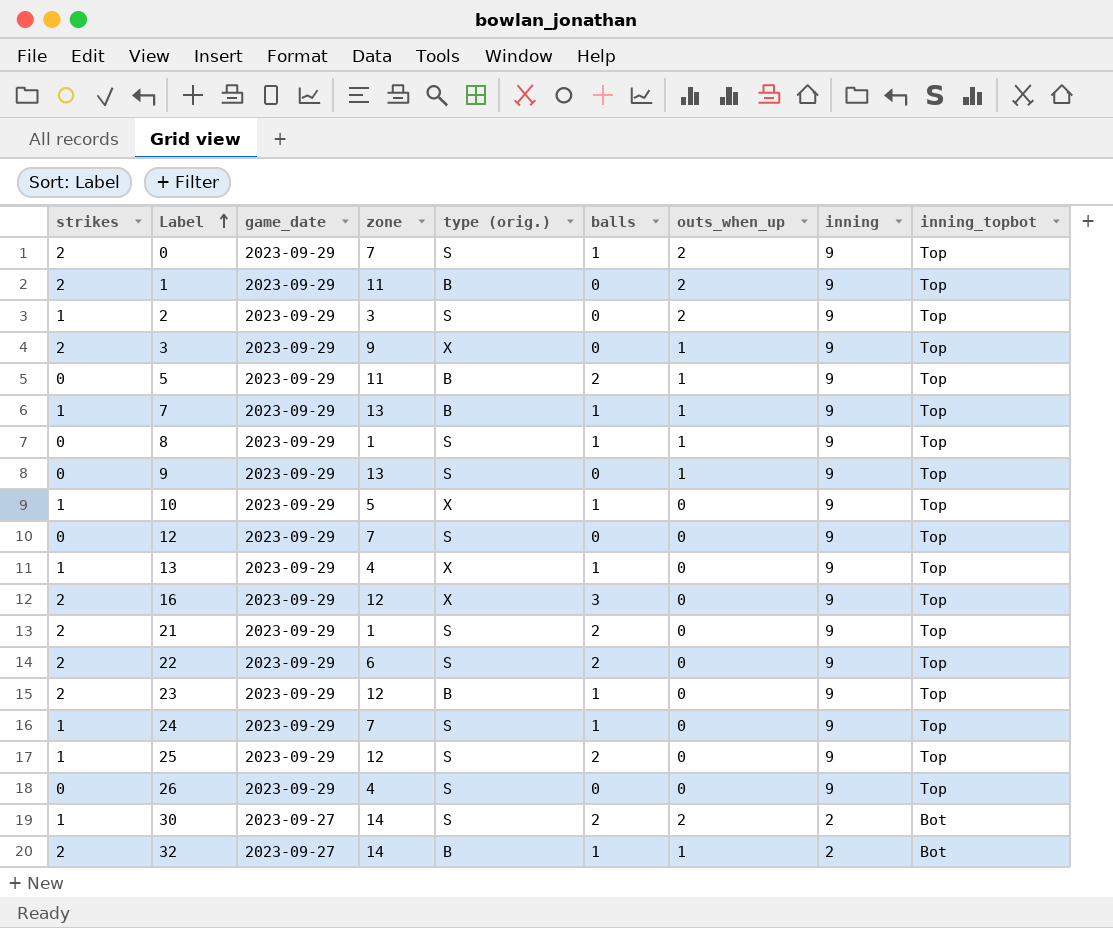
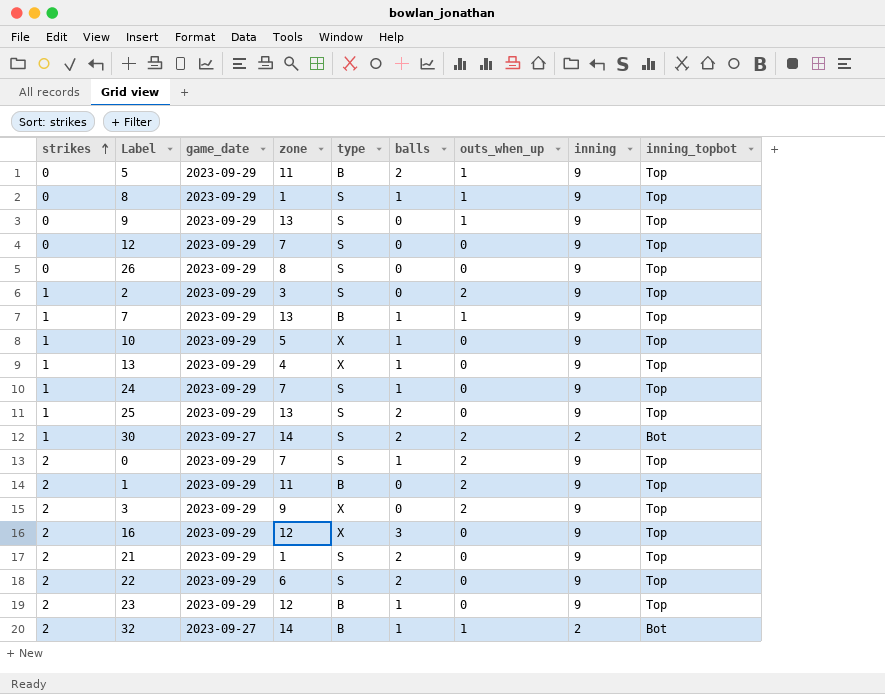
row order: Label ascending -> strikes ascending
column name: type (orig.) -> type
26 | zone: 4 -> 8
25 | zone: 12 -> 13
3 | outs_when_up: 1 -> 2

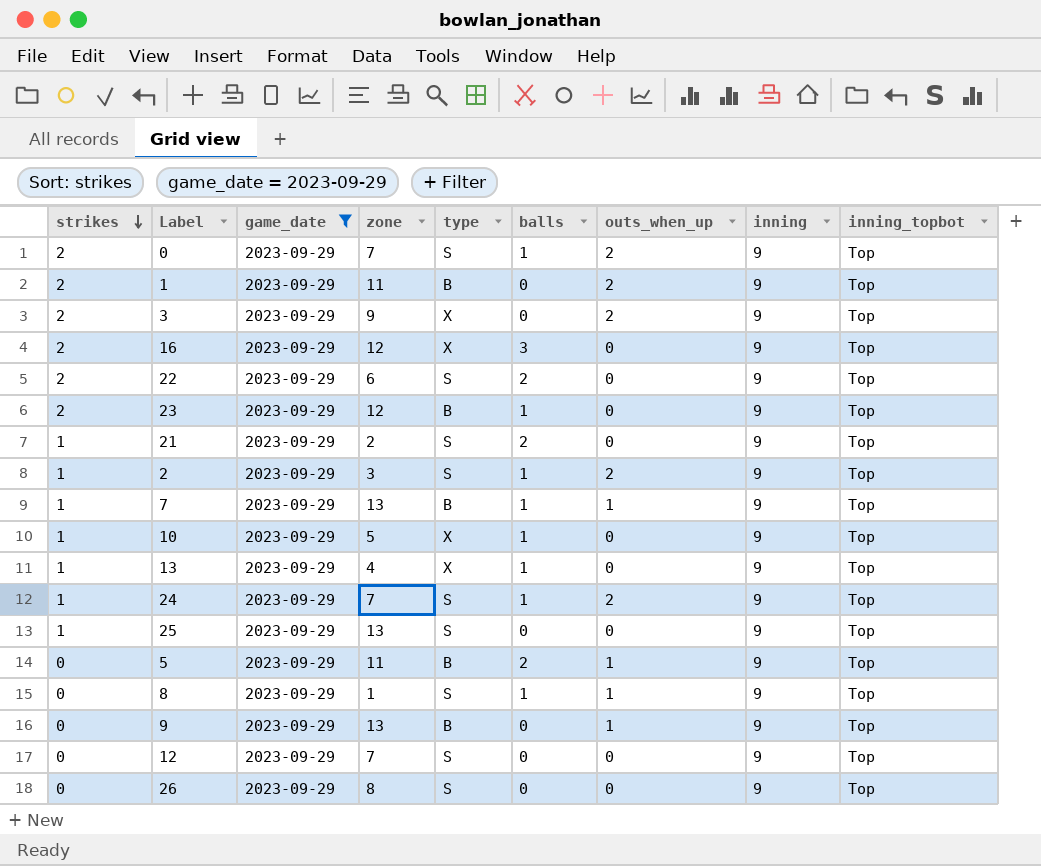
filter: none -> game_date = 2023-09-29
row order: strikes ascending -> strikes descending
21 | strikes: 2 -> 1
21 | zone: 1 -> 2
2 | balls: 0 -> 1
24 | outs_when_up: 0 -> 2
25 | balls: 2 -> 0
9 | type: S -> B

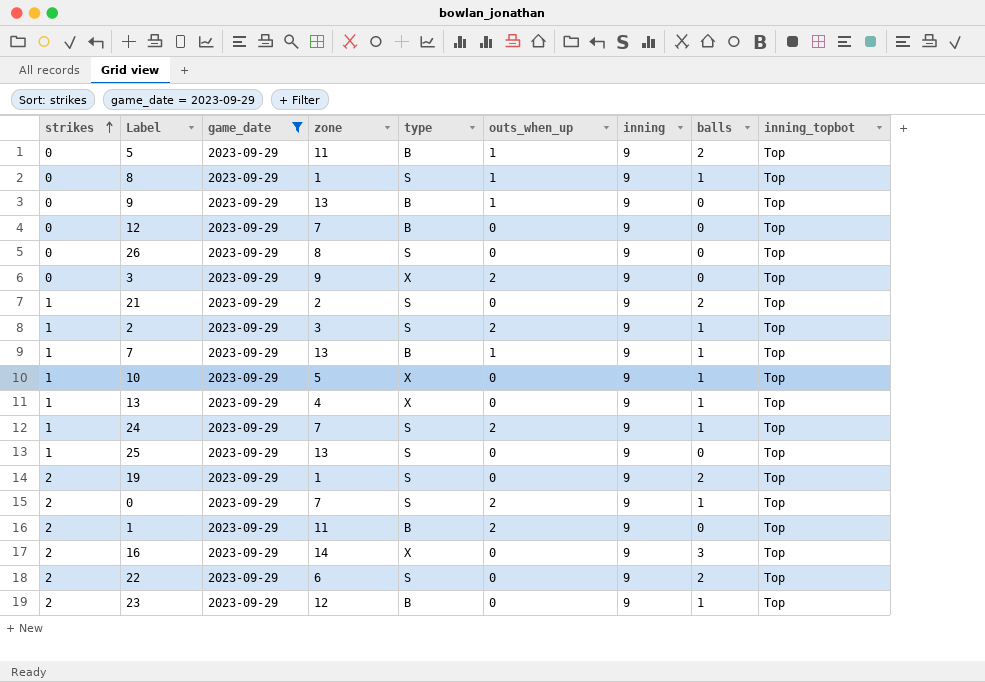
row order: strikes descending -> strikes ascending
column balls | position: 6 -> 8
12 | type: S -> B
3 | strikes: 2 -> 0
row 19: none -> 2 | 2023-09-29 | 1 | S | 0 | 9 | 2 | Top
16 | zone: 12 -> 14

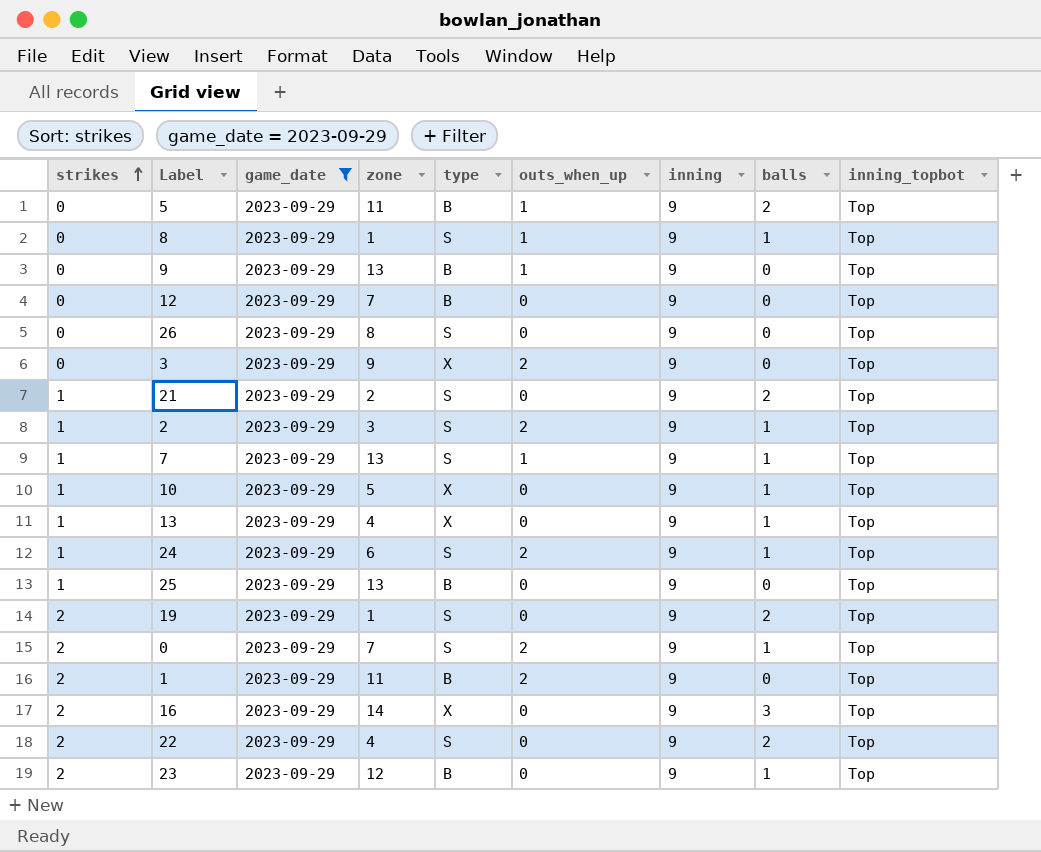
7 | type: B -> S
24 | zone: 7 -> 6
25 | type: S -> B
22 | zone: 6 -> 4

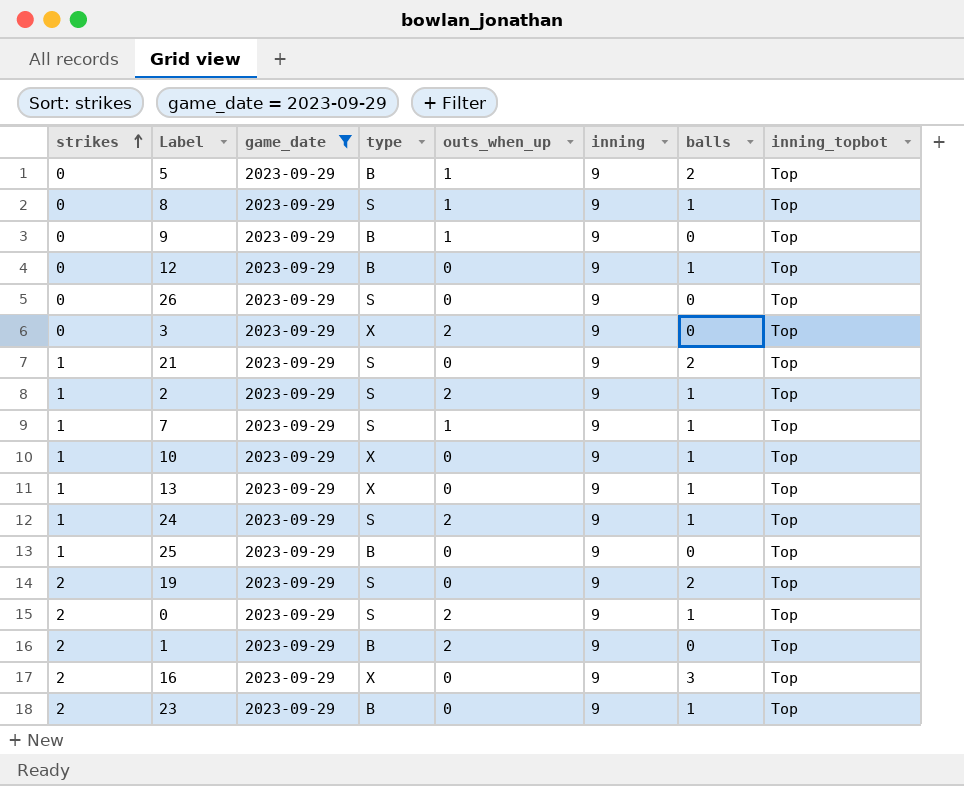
column zone | position: 4 -> none
row 22: 2 | 2023-09-29 | 4 | S | 0 | 9 | 2 | Top -> none
12 | balls: 0 -> 1

